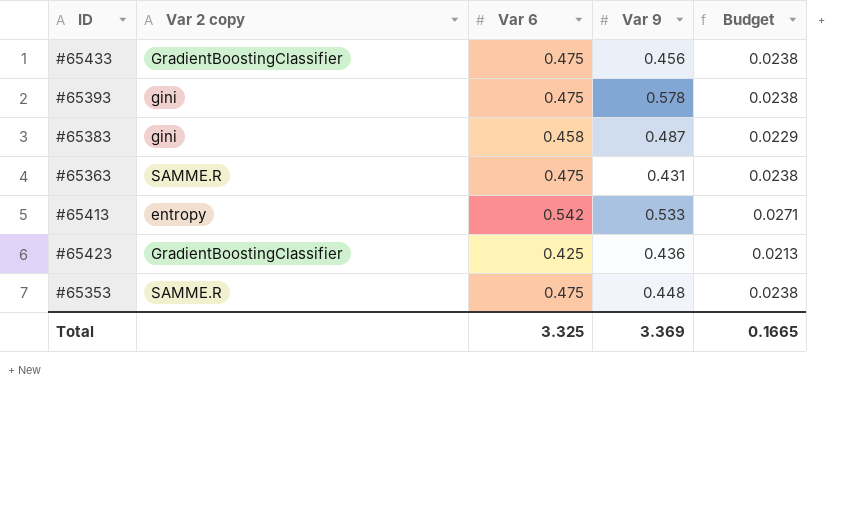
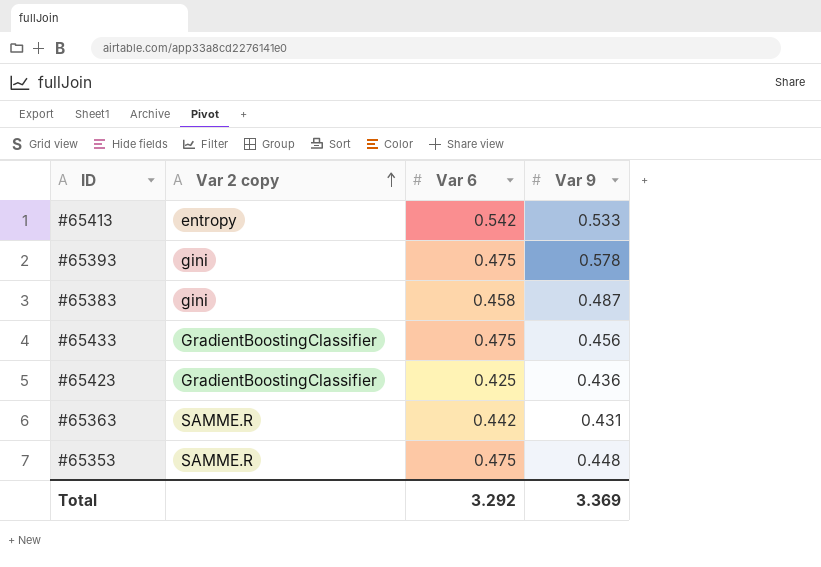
row order: none -> Var 2 copy ascending
column Budget | formula: [Var 6] * 0.05 -> none
#65363 | Var 6: 0.475 -> 0.442
Total | Var 6: 3.325 -> 3.292

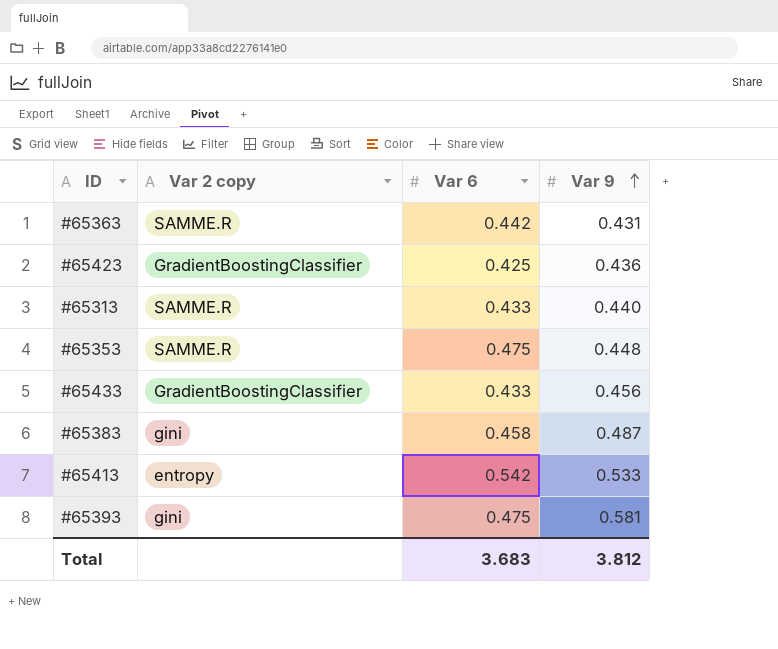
row order: Var 2 copy ascending -> Var 9 ascending
row #65313: none -> SAMME.R | 0.433 | 0.440
#65433 | Var 6: 0.475 -> 0.433
#65393 | Var 9: 0.578 -> 0.581
Total | Var 6: 3.292 -> 3.683
Total | Var 9: 3.369 -> 3.812

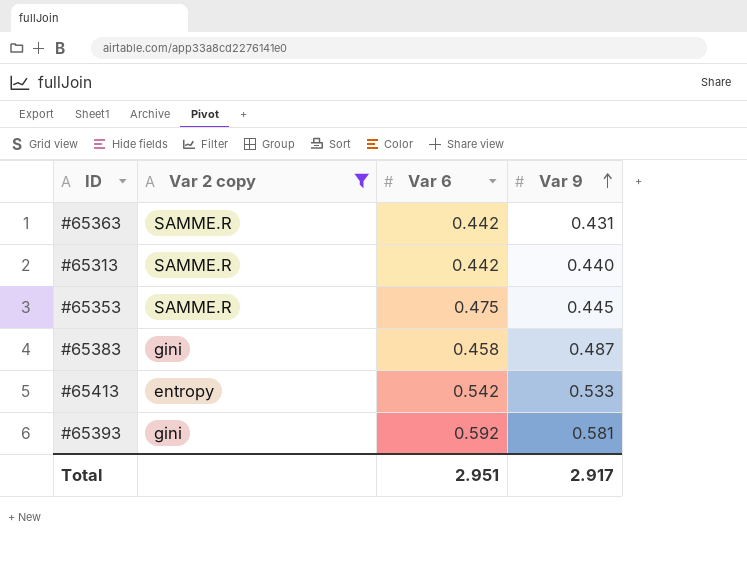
filter: none -> Var 2 copy != GradientBoostingClassifier
#65313 | Var 6: 0.433 -> 0.442
#65353 | Var 9: 0.448 -> 0.445
#65393 | Var 6: 0.475 -> 0.592
Total | Var 6: 3.683 -> 2.951
Total | Var 9: 3.812 -> 2.917

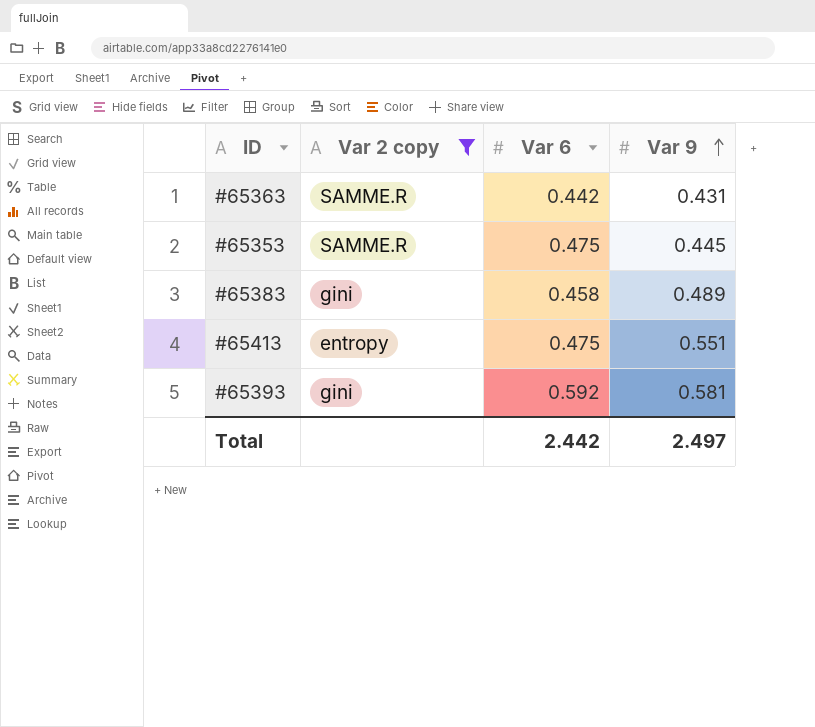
row #65313: SAMME.R | 0.442 | 0.440 -> none
#65383 | Var 9: 0.487 -> 0.489
#65413 | Var 6: 0.542 -> 0.475
#65413 | Var 9: 0.533 -> 0.551
Total | Var 6: 2.951 -> 2.442
Total | Var 9: 2.917 -> 2.497

